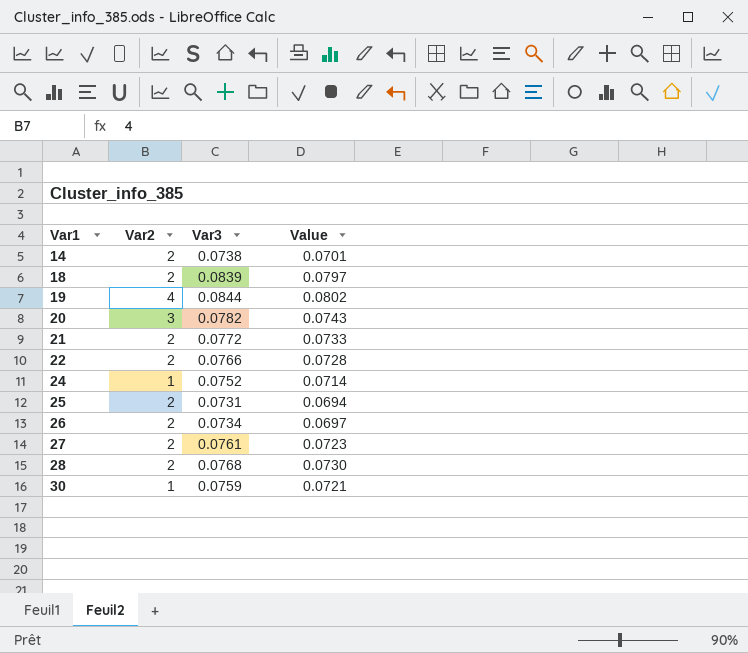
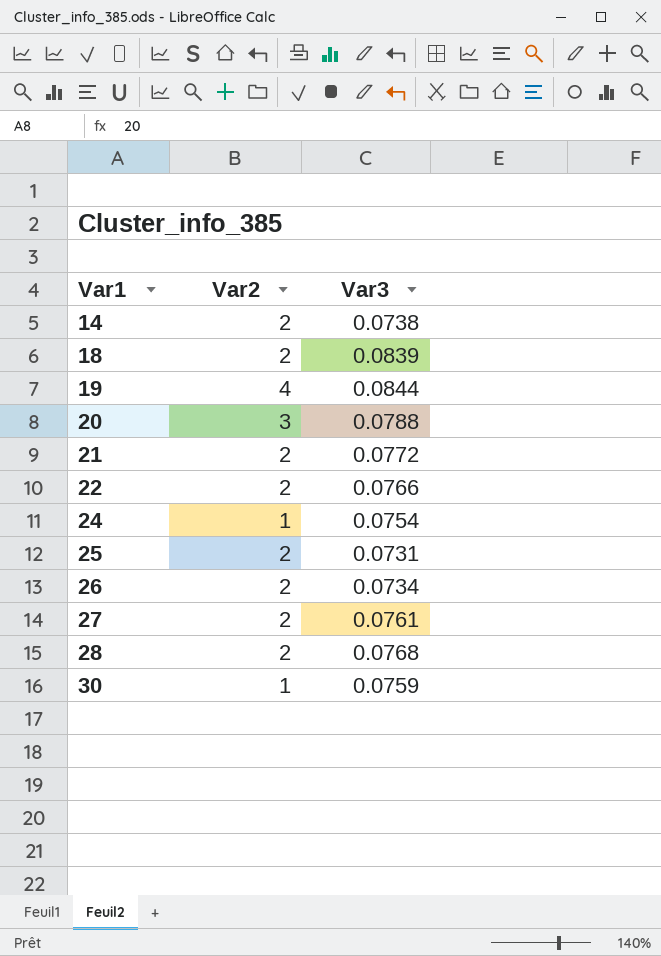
column Value | formula: [Var3] * 0.95 -> none
20 | Var3: 0.0782 -> 0.0788
24 | Var3: 0.0752 -> 0.0754

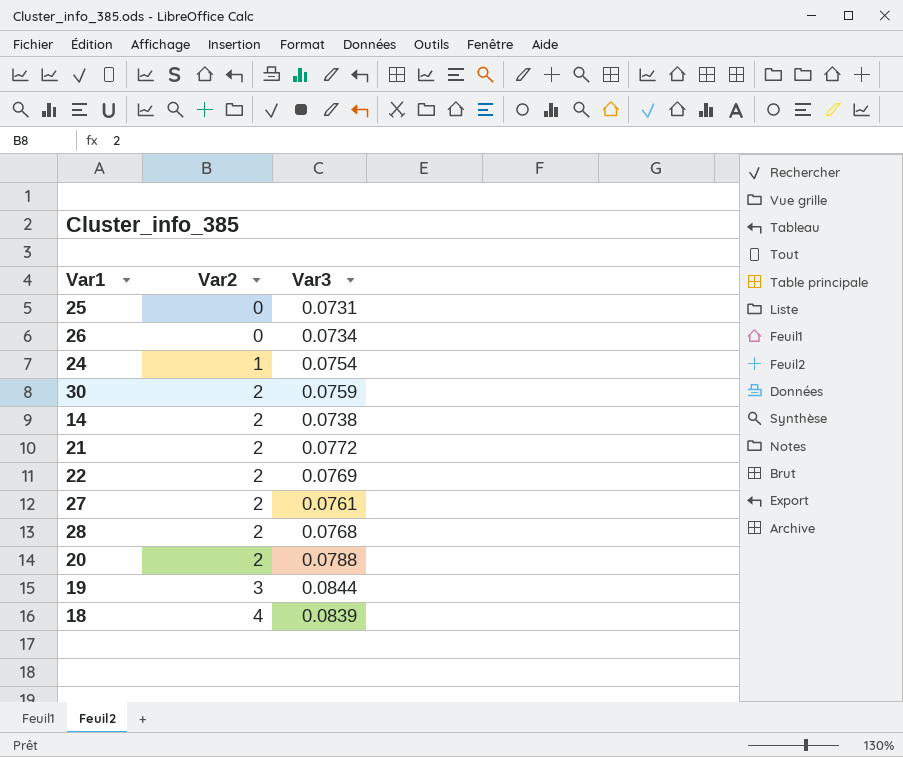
row order: Var1 ascending -> Var2 ascending
25 | Var2: 2 -> 0
26 | Var2: 2 -> 0
30 | Var2: 1 -> 2
22 | Var3: 0.0766 -> 0.0769
20 | Var2: 3 -> 2
19 | Var2: 4 -> 3
18 | Var2: 2 -> 4

